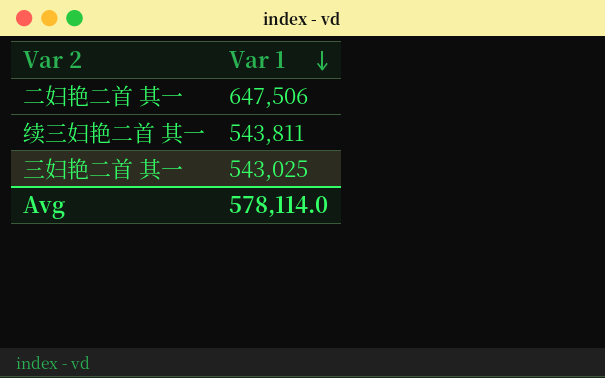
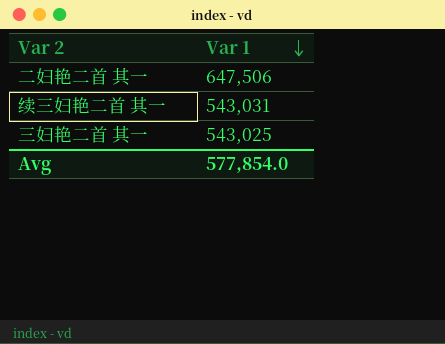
续三妇艳二首 其一 | Var 1: 543,811 -> 543,031
Avg | Var 1: 578,114.0 -> 577,854.0

